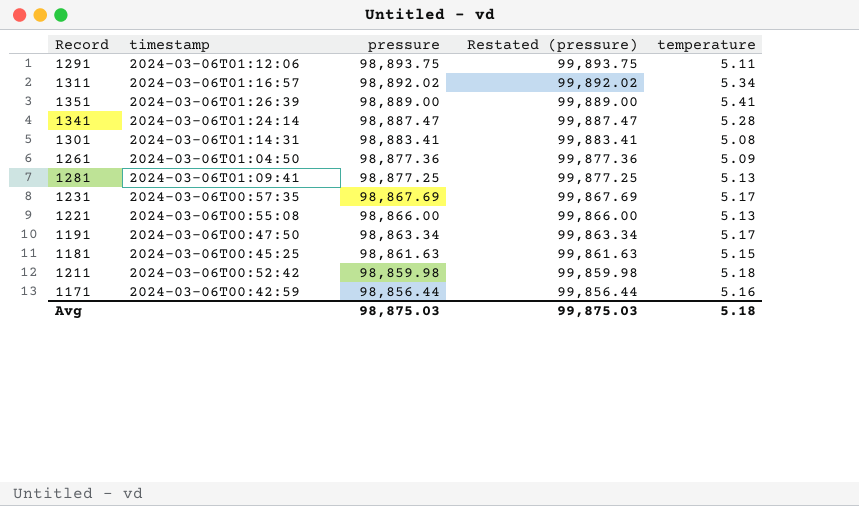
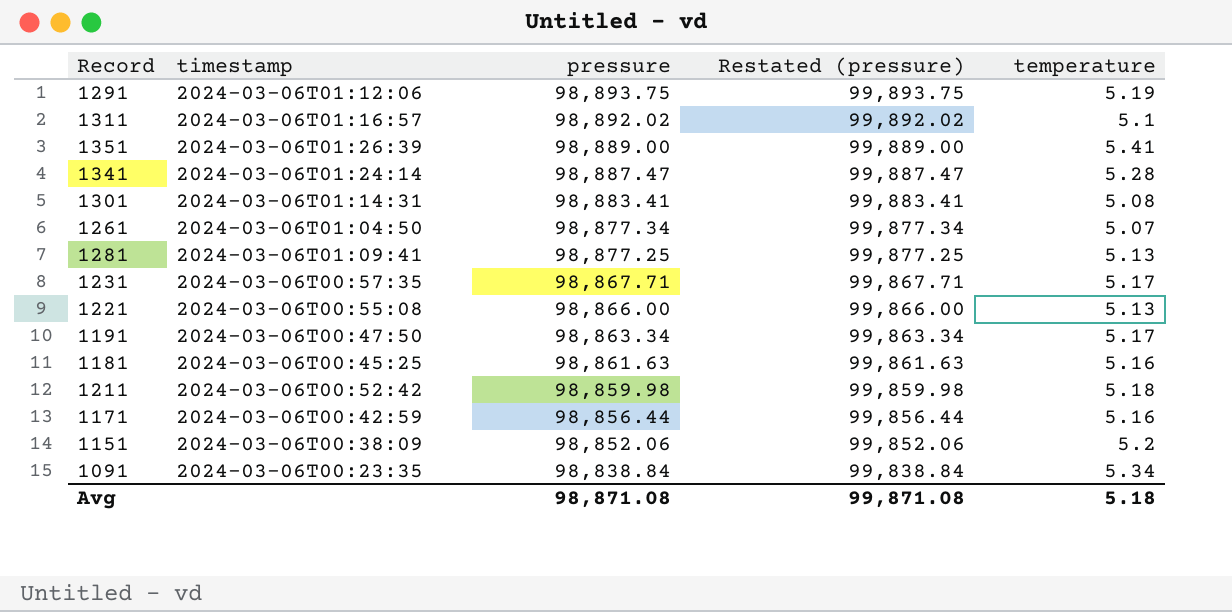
1291 | temperature: 5.11 -> 5.19
1311 | temperature: 5.34 -> 5.1
1261 | pressure: 98,877.36 -> 98,877.34
1261 | Restated (pressure): 99,877.36 -> 99,877.34
1261 | temperature: 5.09 -> 5.07
1231 | pressure: 98,867.69 -> 98,867.71
1231 | Restated (pressure): 99,867.69 -> 99,867.71
1181 | temperature: 5.15 -> 5.16
row 1151: none -> 2024-03-06T00:38:09 | 98,852.06 | 99,852.06 | 5.2
row 1091: none -> 2024-03-06T00:23:35 | 98,838.84 | 99,838.84 | 5.34
Avg | pressure: 98,875.03 -> 98,871.08
Avg | Restated (pressure): 99,875.03 -> 99,871.08

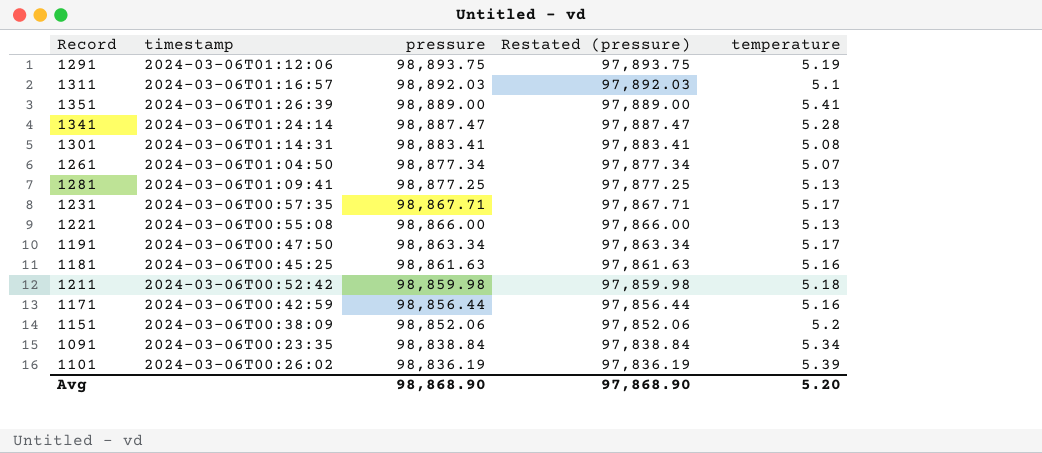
column Restated (pressure) | formula: [pressure] + 1000 -> [pressure] - 1000
1311 | pressure: 98,892.02 -> 98,892.03
row 1101: none -> 2024-03-06T00:26:02 | 98,836.19 | 97,836.19 | 5.39
Avg | pressure: 98,871.08 -> 98,868.90
Avg | Restated (pressure): 99,871.08 -> 97,868.90
Avg | temperature: 5.18 -> 5.20

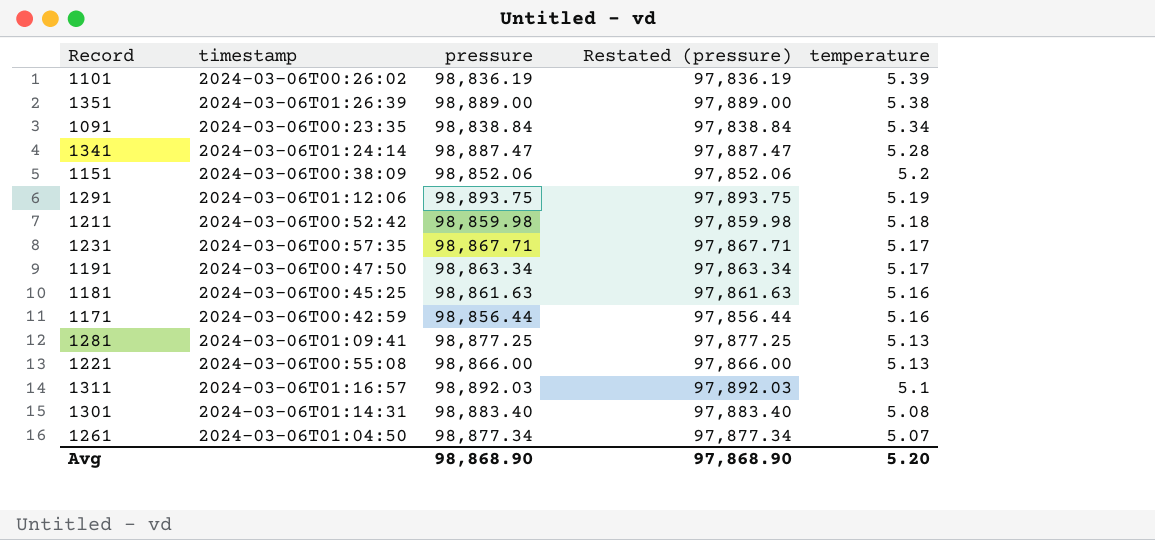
row order: pressure descending -> temperature descending
1351 | temperature: 5.41 -> 5.38
1301 | pressure: 98,883.41 -> 98,883.40
1301 | Restated (pressure): 97,883.41 -> 97,883.40

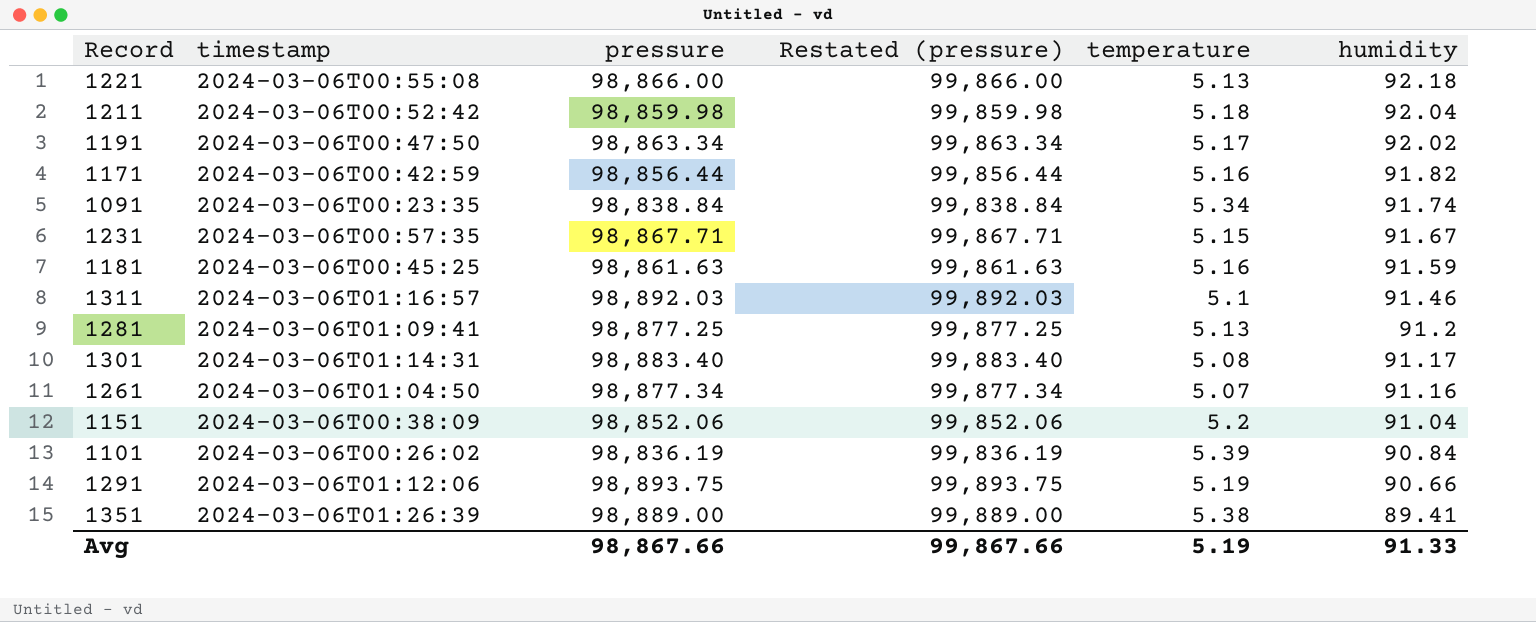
row order: temperature descending -> humidity descending
column Restated (pressure) | formula: [pressure] - 1000 -> [pressure] + 1000
column humidity | position: none -> 6
row 1341: 2024-03-06T01:24:14 | 98,887.47 | 97,887.47 | 5.28 -> none
1231 | temperature: 5.17 -> 5.15
Avg | pressure: 98,868.90 -> 98,867.66
Avg | Restated (pressure): 97,868.90 -> 99,867.66
Avg | temperature: 5.20 -> 5.19

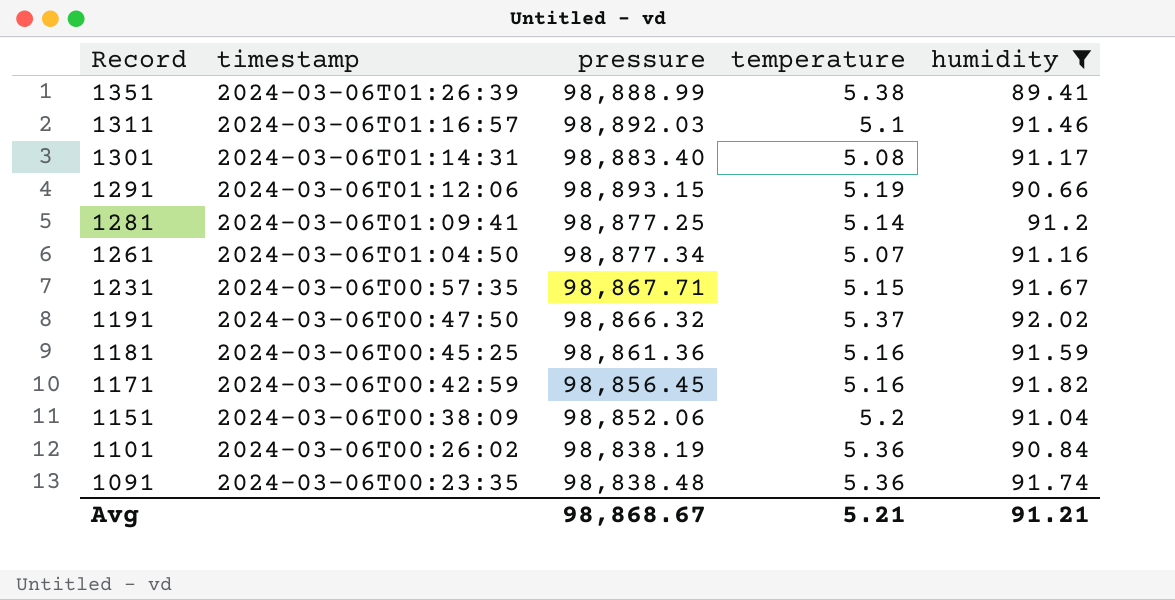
filter: none -> humidity <= 92.02
row order: humidity descending -> Record descending
column Restated (pressure) | formula: [pressure] + 1000 -> none
1351 | pressure: 98,889.00 -> 98,888.99
1291 | pressure: 98,893.75 -> 98,893.15
1281 | temperature: 5.13 -> 5.14
1191 | pressure: 98,863.34 -> 98,866.32
1191 | temperature: 5.17 -> 5.37
1181 | pressure: 98,861.63 -> 98,861.36
1171 | pressure: 98,856.44 -> 98,856.45
1101 | pressure: 98,836.19 -> 98,838.19
1101 | temperature: 5.39 -> 5.36
1091 | pressure: 98,838.84 -> 98,838.48
1091 | temperature: 5.34 -> 5.36
Avg | pressure: 98,867.66 -> 98,868.67
Avg | temperature: 5.19 -> 5.21
Avg | humidity: 91.33 -> 91.21

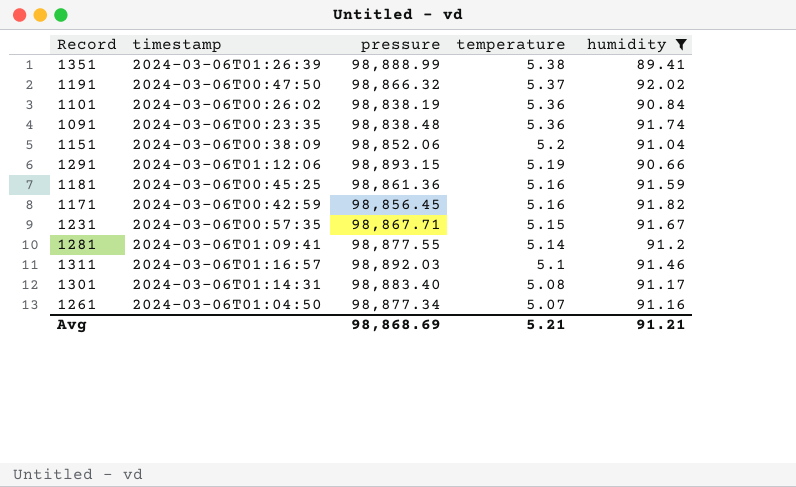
row order: Record descending -> temperature descending
1281 | pressure: 98,877.25 -> 98,877.55
Avg | pressure: 98,868.67 -> 98,868.69

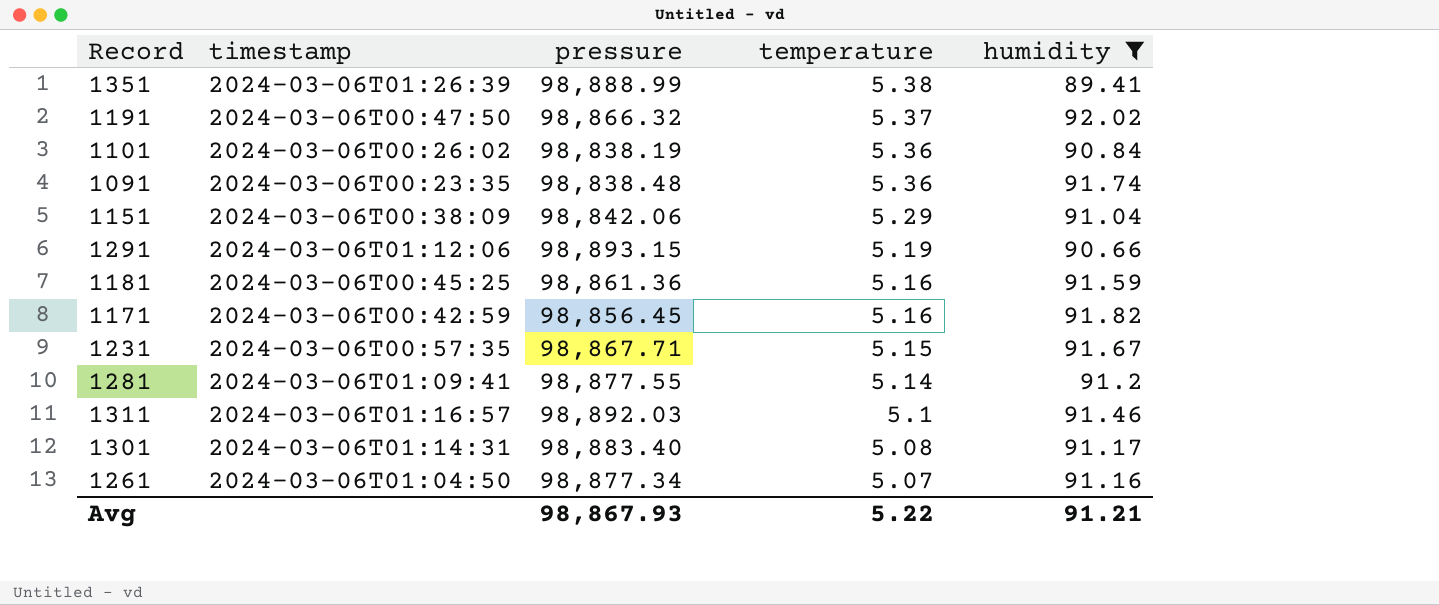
1151 | pressure: 98,852.06 -> 98,842.06
1151 | temperature: 5.2 -> 5.29
Avg | pressure: 98,868.69 -> 98,867.93
Avg | temperature: 5.21 -> 5.22

